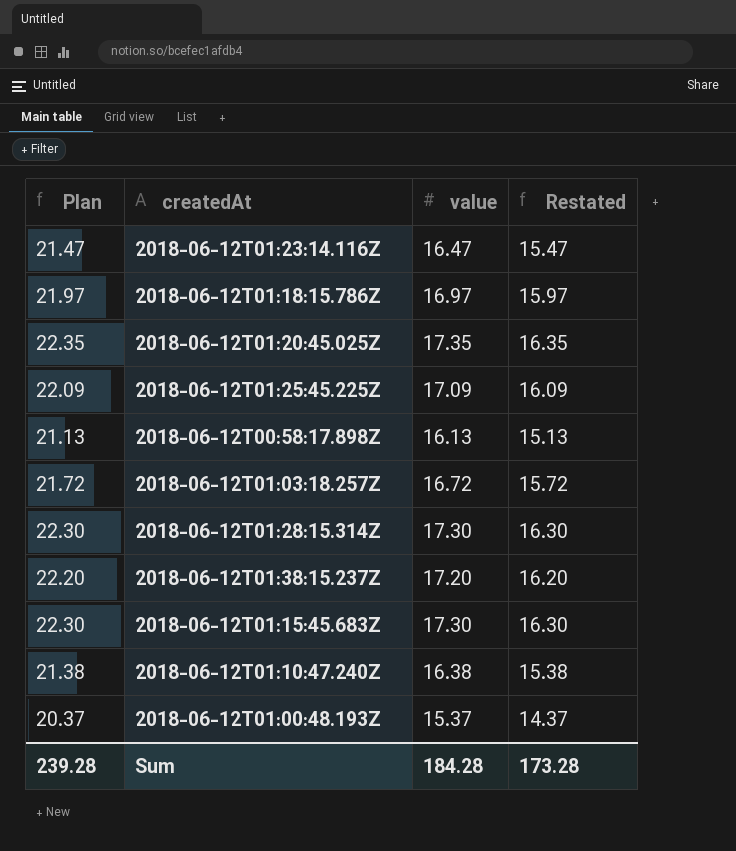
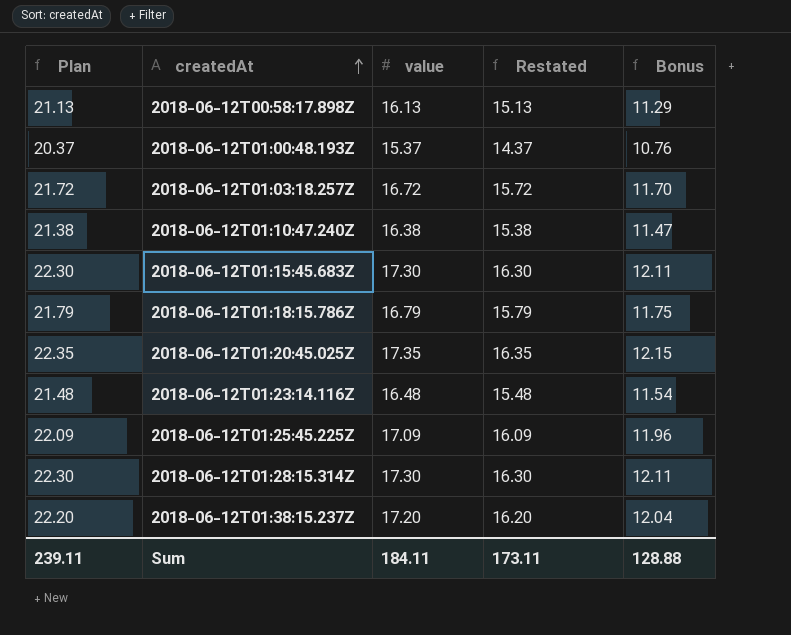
row order: none -> createdAt ascending
column Bonus | formula: none -> [value] * 0.7
2018-06-12T01:18:15.786Z | Plan: 21.97 -> 21.79
2018-06-12T01:18:15.786Z | value: 16.97 -> 16.79
2018-06-12T01:18:15.786Z | Restated: 15.97 -> 15.79
2018-06-12T01:23:14.116Z | Plan: 21.47 -> 21.48
2018-06-12T01:23:14.116Z | value: 16.47 -> 16.48
2018-06-12T01:23:14.116Z | Restated: 15.47 -> 15.48
Sum | Plan: 239.28 -> 239.11
Sum | value: 184.28 -> 184.11
Sum | Restated: 173.28 -> 173.11

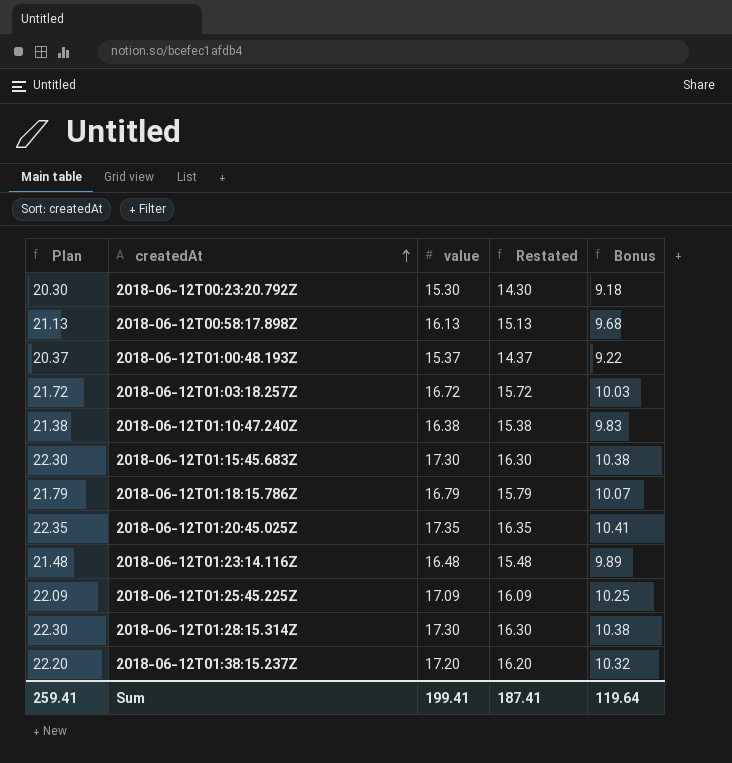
column Bonus | formula: [value] * 0.7 -> [value] * 0.6
row 2018-06-12T00:23:20.792Z: none -> 20.30 | 15.30 | 14.30 | 9.18
Sum | Plan: 239.11 -> 259.41
Sum | value: 184.11 -> 199.41
Sum | Restated: 173.11 -> 187.41
Sum | Bonus: 128.88 -> 119.64

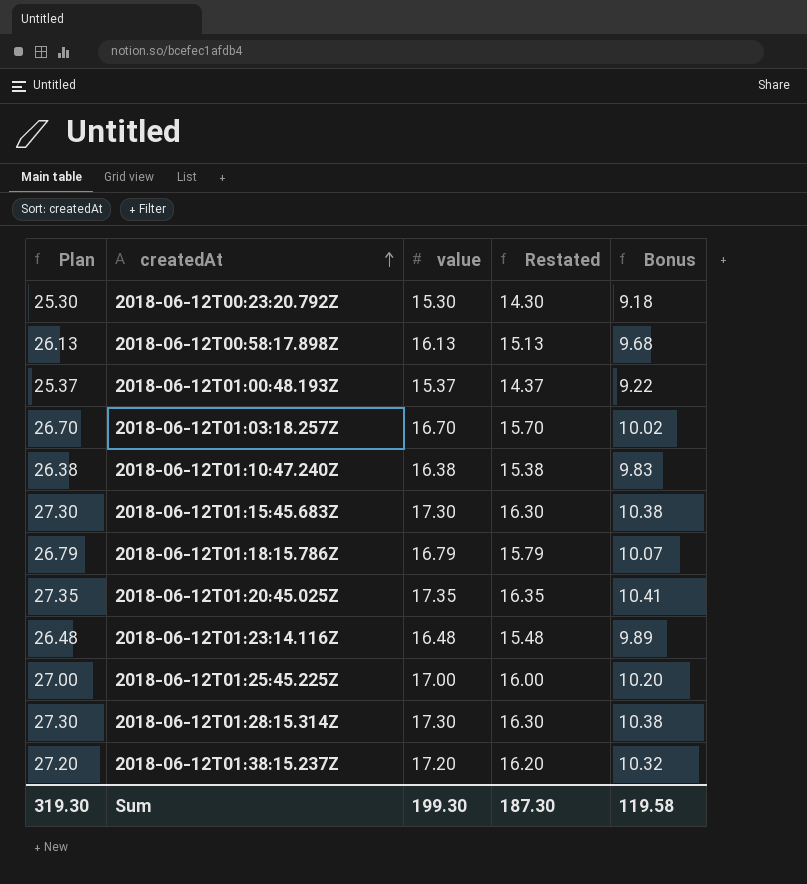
column Plan | formula: [value] + 5 -> [value] + 10
2018-06-12T01:03:18.257Z | value: 16.72 -> 16.70
2018-06-12T01:03:18.257Z | Restated: 15.72 -> 15.70
2018-06-12T01:03:18.257Z | Bonus: 10.03 -> 10.02
2018-06-12T01:25:45.225Z | value: 17.09 -> 17.00
2018-06-12T01:25:45.225Z | Restated: 16.09 -> 16.00
2018-06-12T01:25:45.225Z | Bonus: 10.25 -> 10.20
Sum | Plan: 259.41 -> 319.30
Sum | value: 199.41 -> 199.30
Sum | Restated: 187.41 -> 187.30
Sum | Bonus: 119.64 -> 119.58

